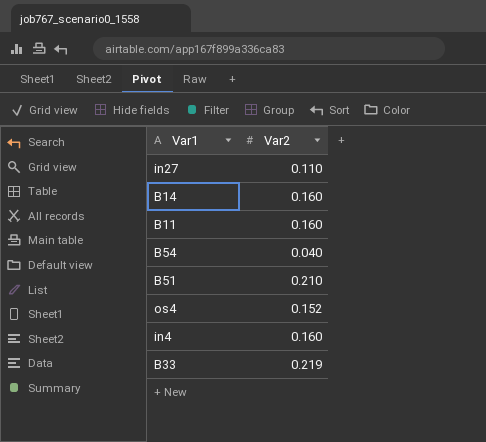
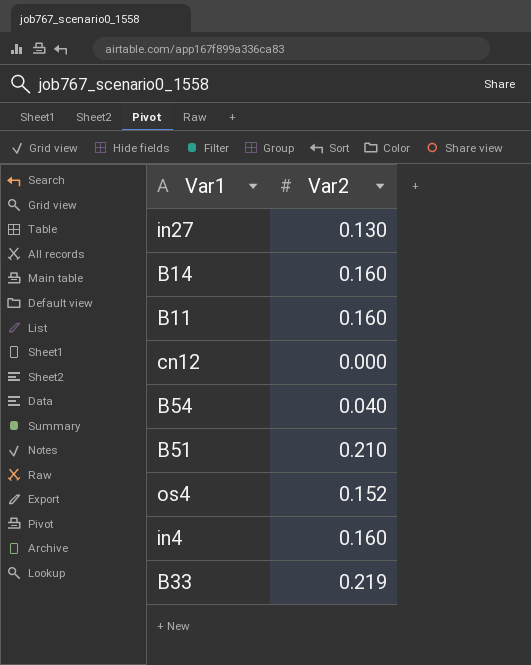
in27 | Var2: 0.110 -> 0.130
row cn12: none -> 0.000

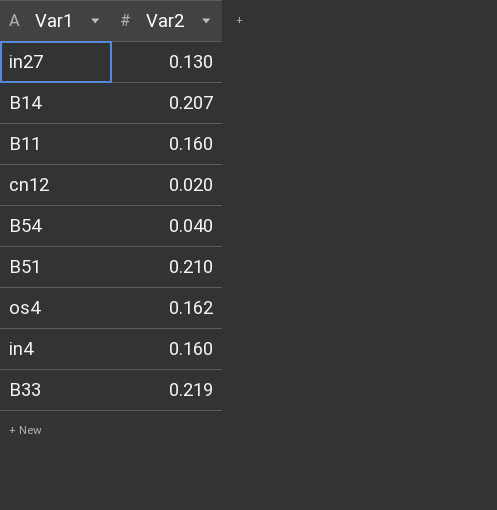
B14 | Var2: 0.160 -> 0.207
cn12 | Var2: 0.000 -> 0.020
os4 | Var2: 0.152 -> 0.162

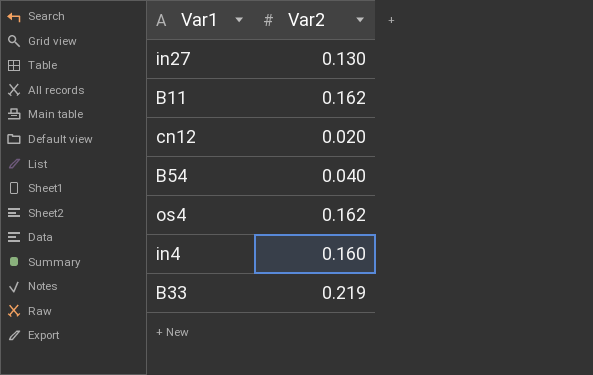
row B14: 0.207 -> none
row B51: 0.210 -> none
B11 | Var2: 0.160 -> 0.162

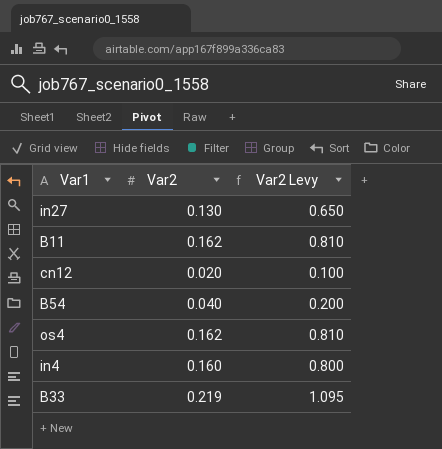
column Var2 Levy | formula: none -> [Var2] * 5

